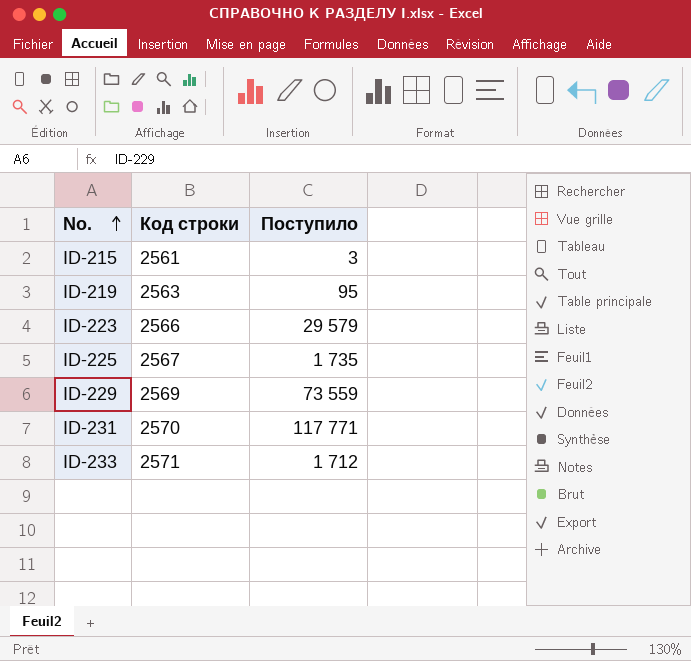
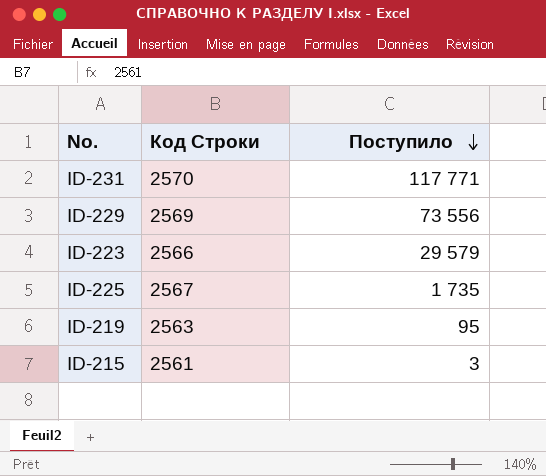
row order: No. ascending -> Поступило descending
column name: Код строки -> Код Строки
row ID-233: 2571 | 1 712 -> none
ID-229 | Поступило: 73 559 -> 73 556

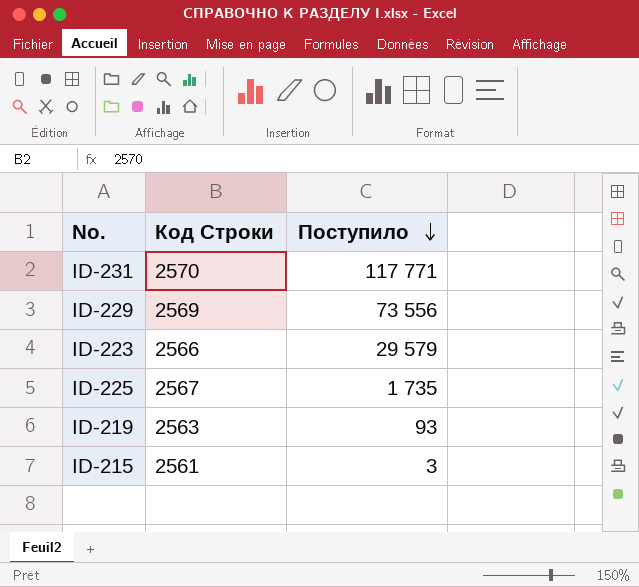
ID-219 | Поступило: 95 -> 93

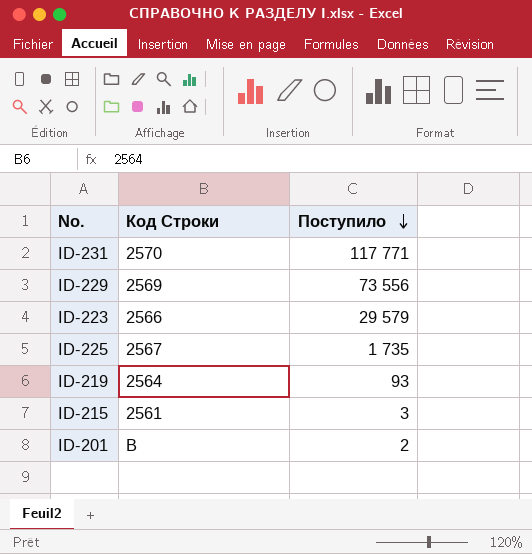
ID-219 | Код Строки: 2563 -> 2564
row ID-201: none -> В | 2

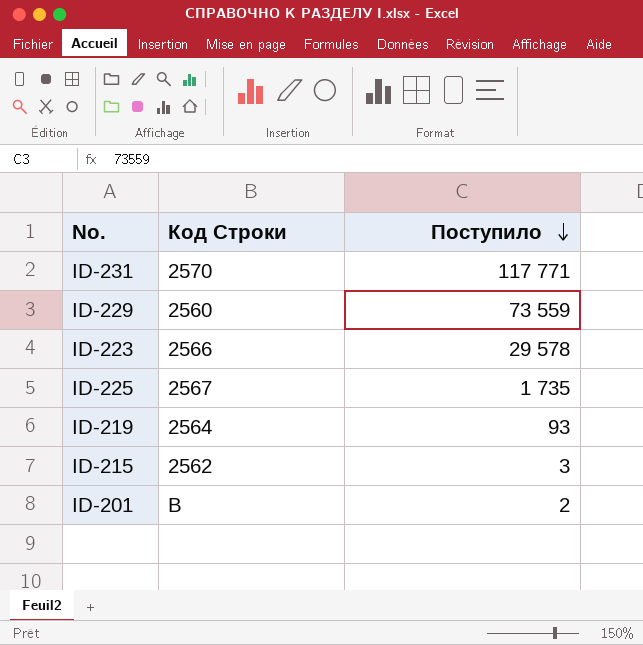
ID-229 | Код Строки: 2569 -> 2560
ID-229 | Поступило: 73 556 -> 73 559
ID-223 | Поступило: 29 579 -> 29 578
ID-215 | Код Строки: 2561 -> 2562

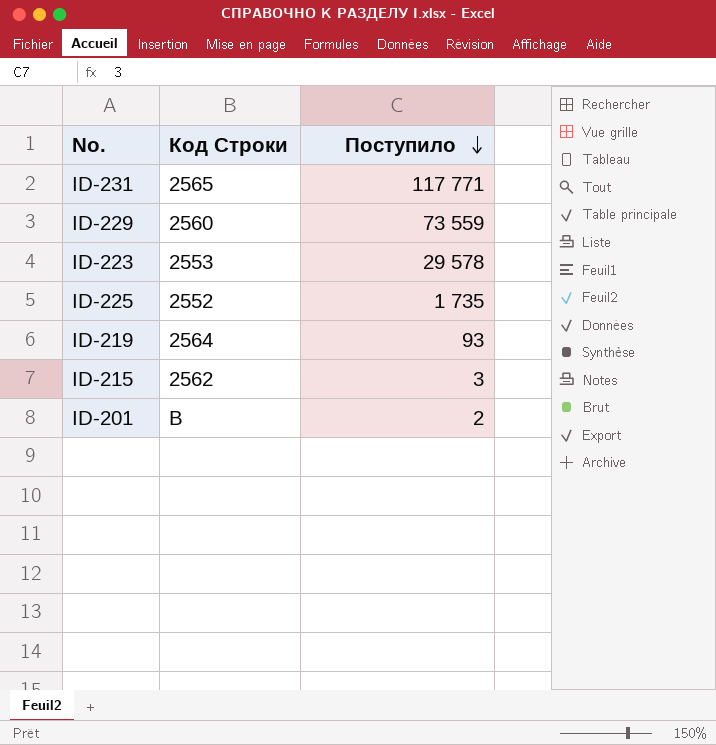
ID-231 | Код Строки: 2570 -> 2565
ID-223 | Код Строки: 2566 -> 2553
ID-225 | Код Строки: 2567 -> 2552

